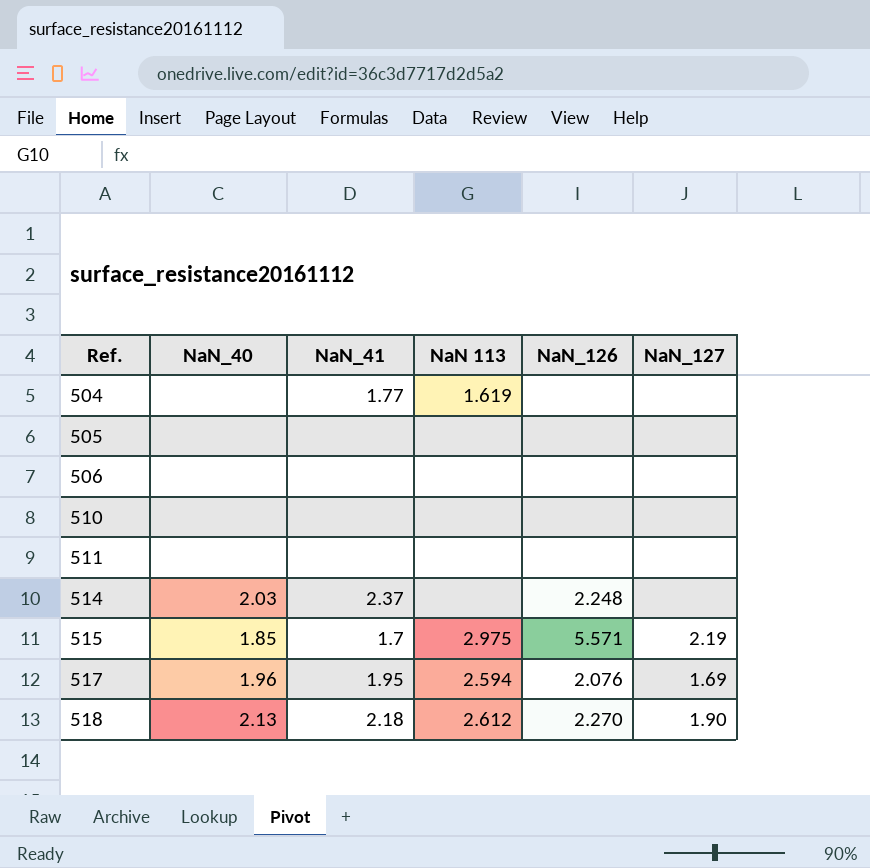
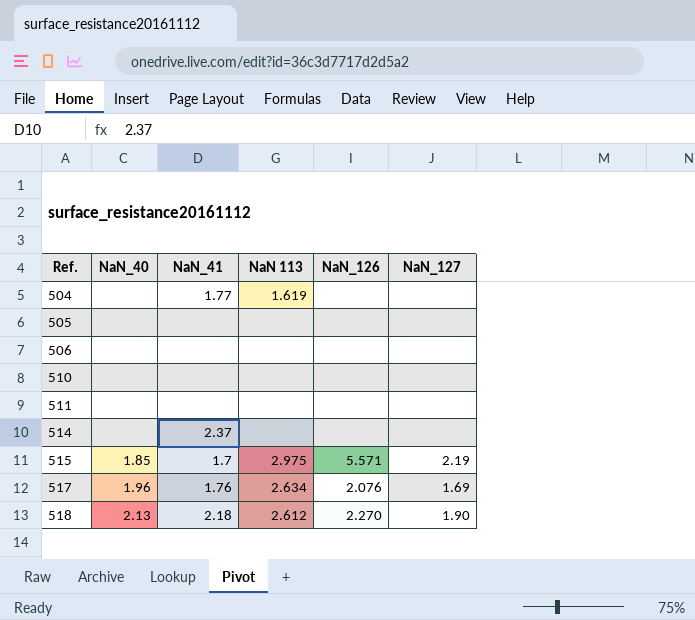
514 | NaN_40: 2.03 -> none
514 | NaN_126: 2.248 -> none
517 | NaN_41: 1.95 -> 1.76
517 | NaN 113: 2.594 -> 2.634

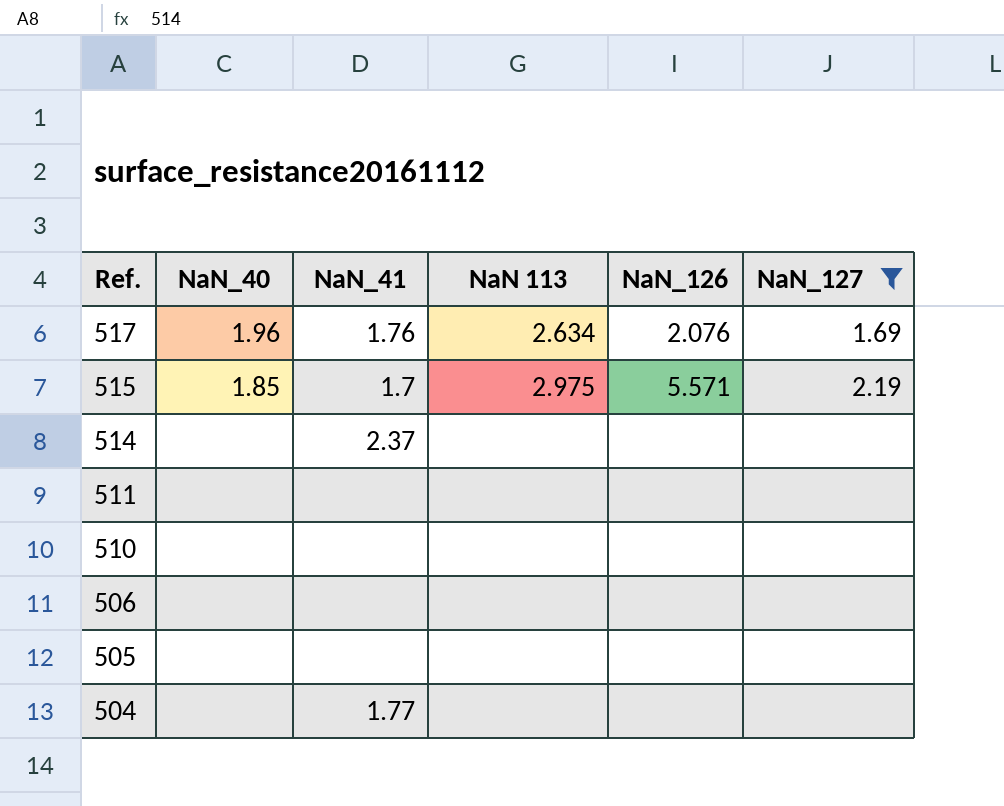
filter: none -> NaN_127 != 1.90
row order: Ref. ascending -> Ref. descending
504 | NaN 113: 1.619 -> none

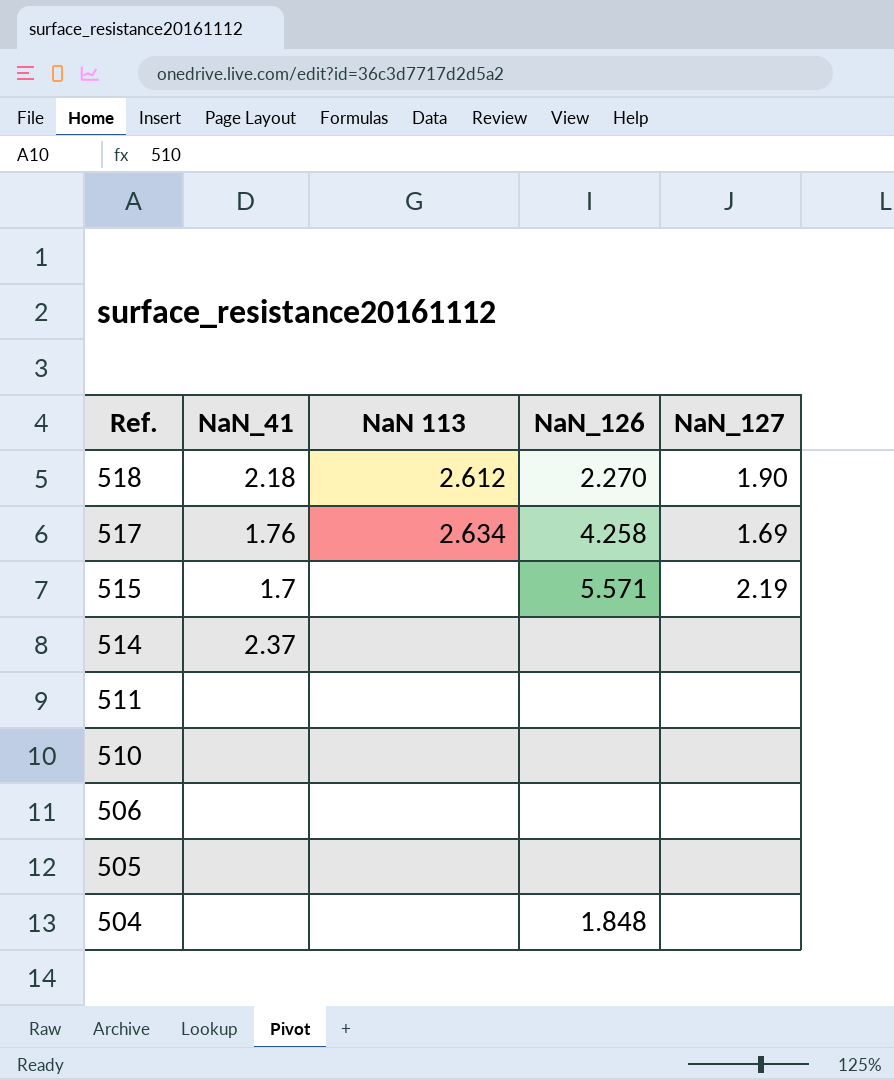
filter: NaN_127 != 1.90 -> none
column NaN_40 | position: 2 -> none
517 | NaN_126: 2.076 -> 4.258
515 | NaN 113: 2.975 -> none
504 | NaN_41: 1.77 -> none
504 | NaN_126: none -> 1.848

